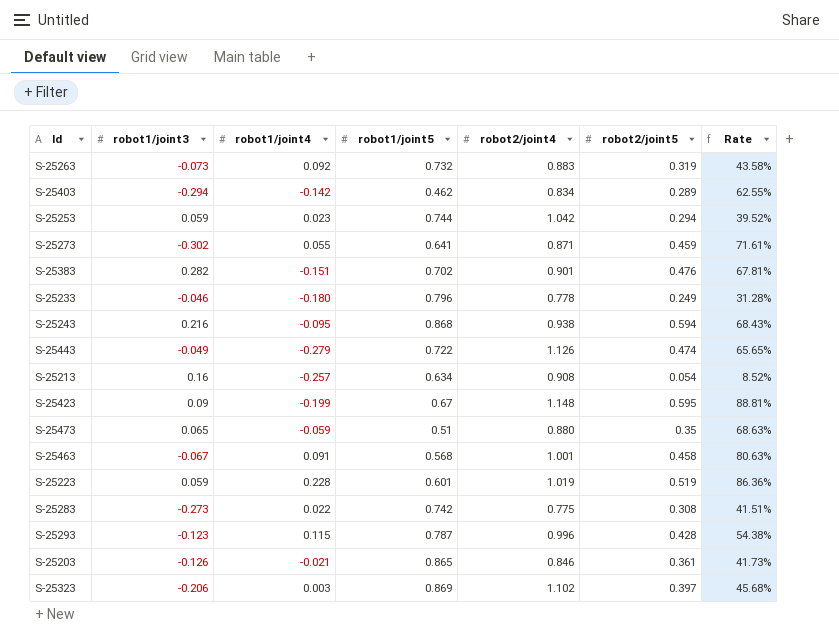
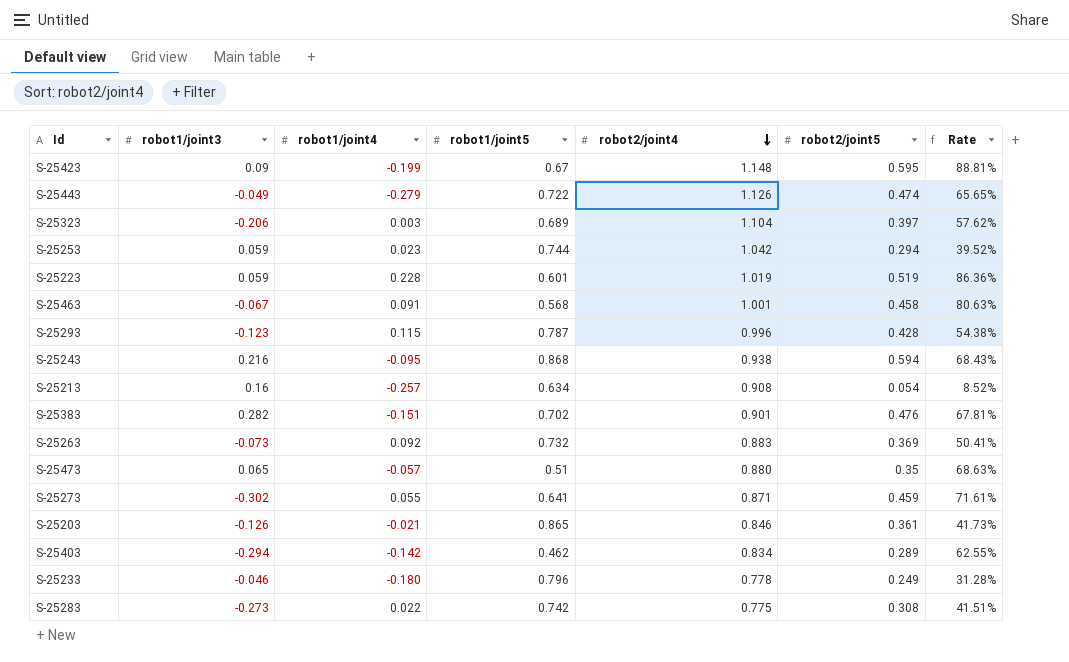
row order: none -> robot2/joint4 descending
S-25323 | robot1/joint5: 0.869 -> 0.689
S-25323 | robot2/joint4: 1.102 -> 1.104
S-25323 | Rate: 45.68% -> 57.62%
S-25263 | robot2/joint5: 0.319 -> 0.369
S-25263 | Rate: 43.58% -> 50.41%
S-25473 | robot1/joint4: -0.059 -> -0.057

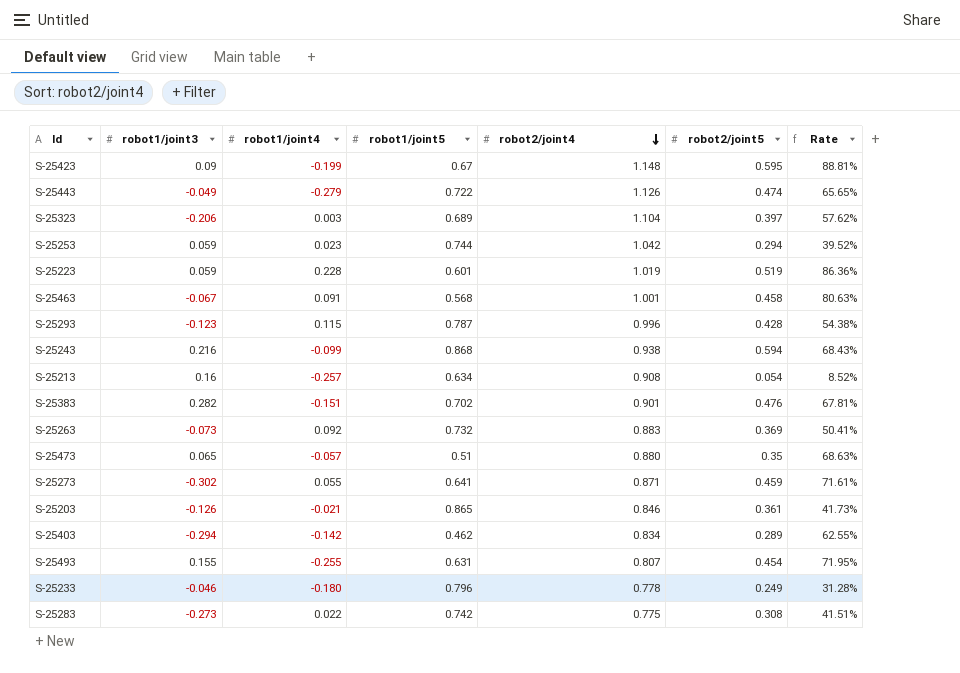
S-25243 | robot1/joint4: -0.095 -> -0.099
row S-25493: none -> 0.155 | -0.255 | 0.631 | 0.807 | 0.454 | 71.95%

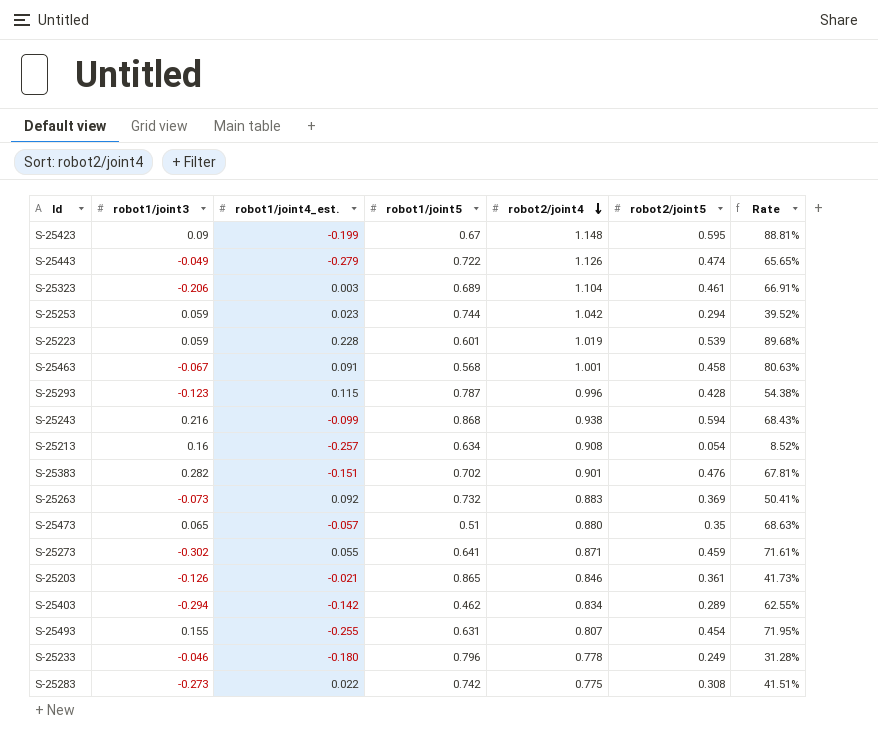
column name: robot1/joint4 -> robot1/joint4_est.
S-25323 | robot2/joint5: 0.397 -> 0.461
S-25323 | Rate: 57.62% -> 66.91%
S-25223 | robot2/joint5: 0.519 -> 0.539
S-25223 | Rate: 86.36% -> 89.68%

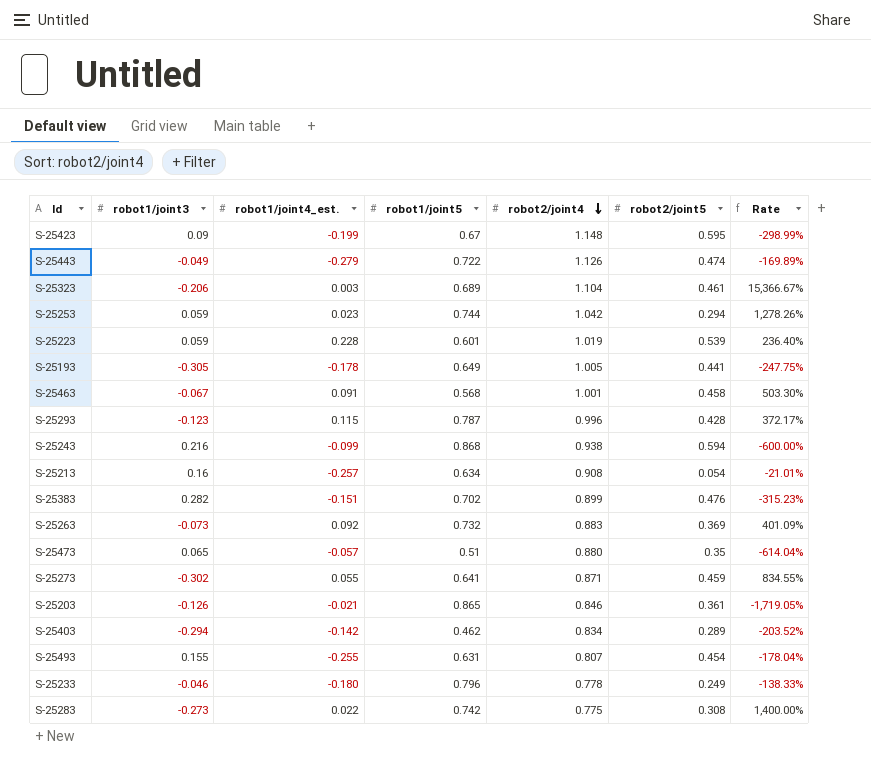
column Rate | formula: [robot2/joint5] / [robot1/joint5] -> [robot2/joint5] / [robot1/joint4_est.]
row S-25193: none -> -0.305 | -0.178 | 0.649 | 1.005 | 0.441 | -247.75%
S-25383 | robot2/joint4: 0.901 -> 0.899

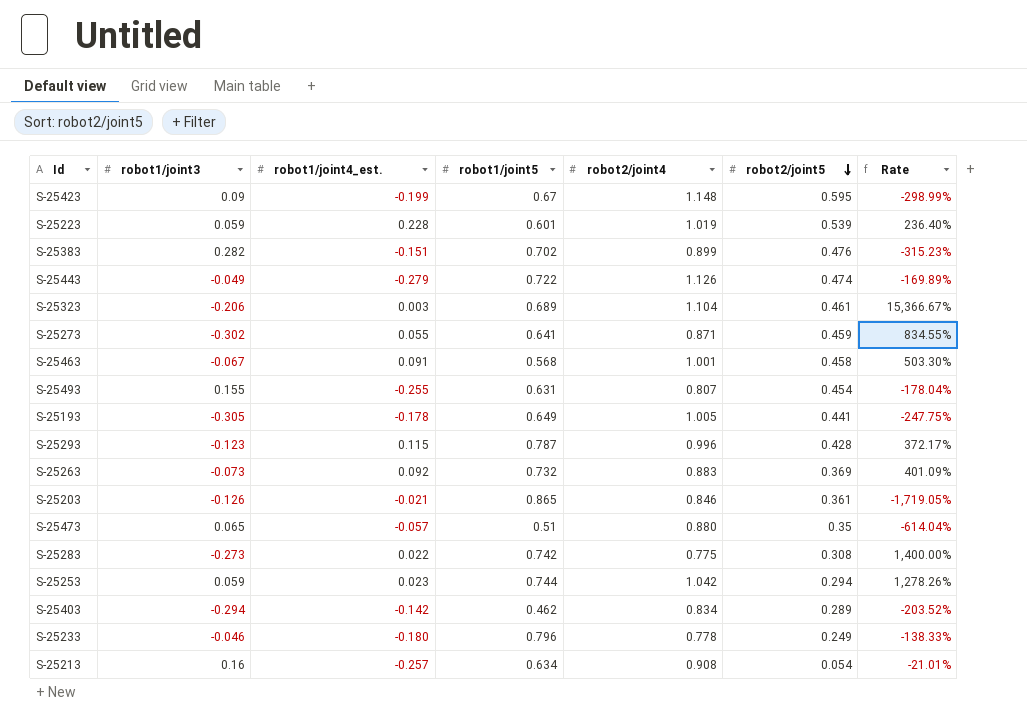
row order: robot2/joint4 descending -> robot2/joint5 descending
row S-25243: 0.216 | -0.099 | 0.868 | 0.938 | 0.594 | -600.00% -> none

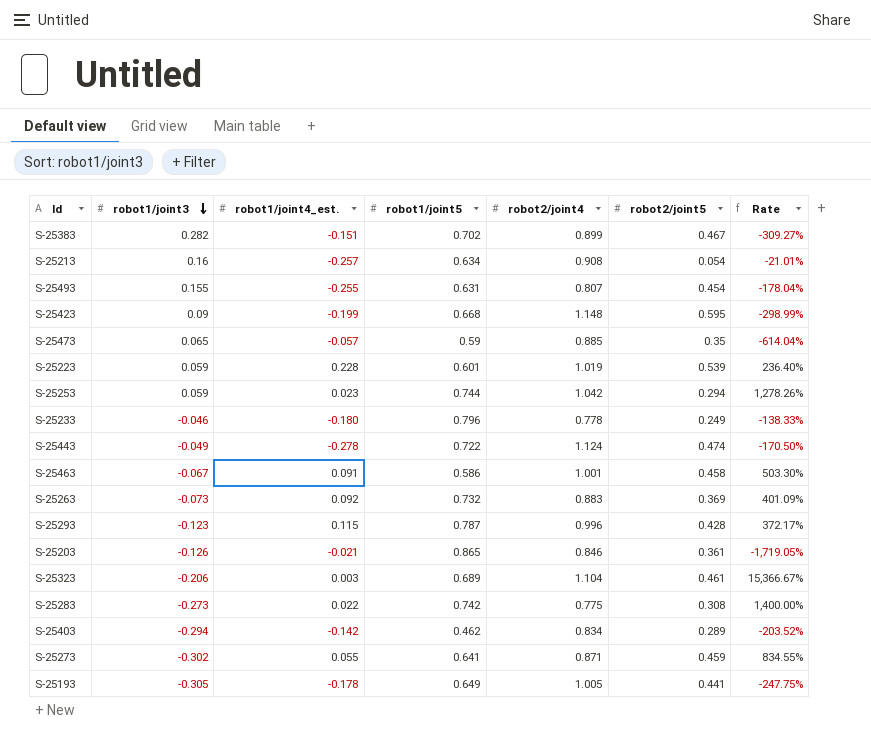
row order: robot2/joint5 descending -> robot1/joint3 descending
S-25383 | robot2/joint5: 0.476 -> 0.467
S-25383 | Rate: -315.23% -> -309.27%
S-25423 | robot1/joint5: 0.67 -> 0.668
S-25473 | robot1/joint5: 0.51 -> 0.59
S-25473 | robot2/joint4: 0.880 -> 0.885
S-25443 | robot1/joint4_est.: -0.279 -> -0.278
S-25443 | robot2/joint4: 1.126 -> 1.124
S-25443 | Rate: -169.89% -> -170.50%
S-25463 | robot1/joint5: 0.568 -> 0.586

